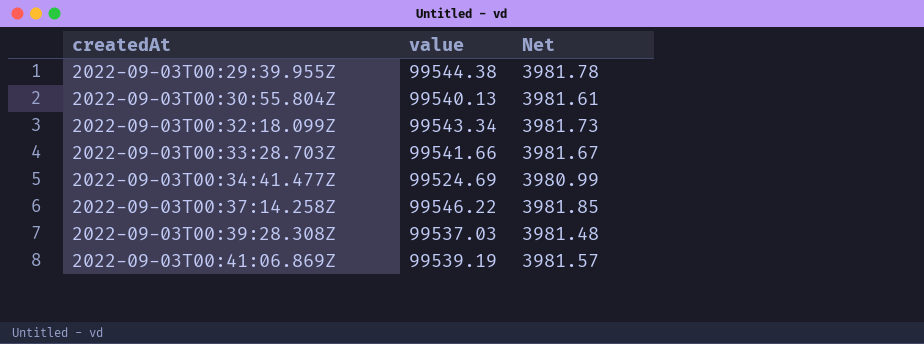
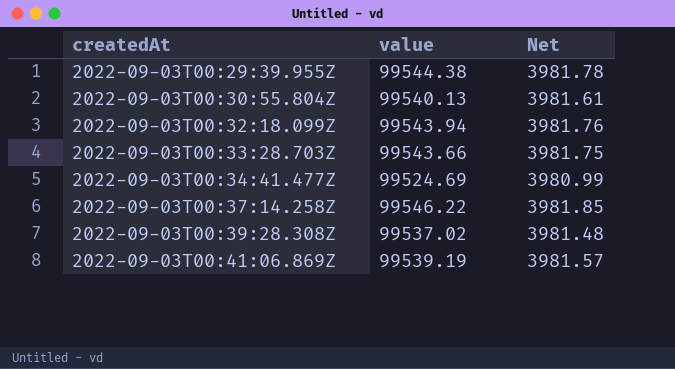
2022-09-03T00:32:18.099Z | value: 99543.34 -> 99543.94
2022-09-03T00:32:18.099Z | Net: 3981.73 -> 3981.76
2022-09-03T00:33:28.703Z | value: 99541.66 -> 99543.66
2022-09-03T00:33:28.703Z | Net: 3981.67 -> 3981.75
2022-09-03T00:39:28.308Z | value: 99537.03 -> 99537.02

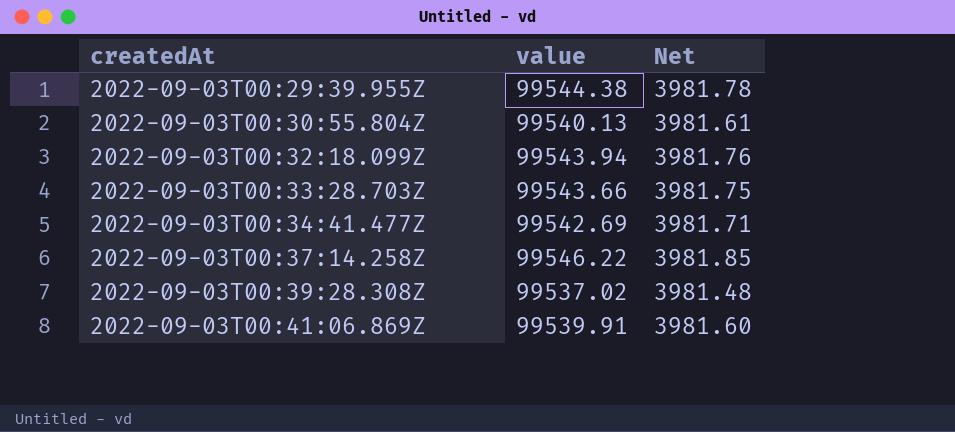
2022-09-03T00:34:41.477Z | value: 99524.69 -> 99542.69
2022-09-03T00:34:41.477Z | Net: 3980.99 -> 3981.71
2022-09-03T00:41:06.869Z | value: 99539.19 -> 99539.91
2022-09-03T00:41:06.869Z | Net: 3981.57 -> 3981.60

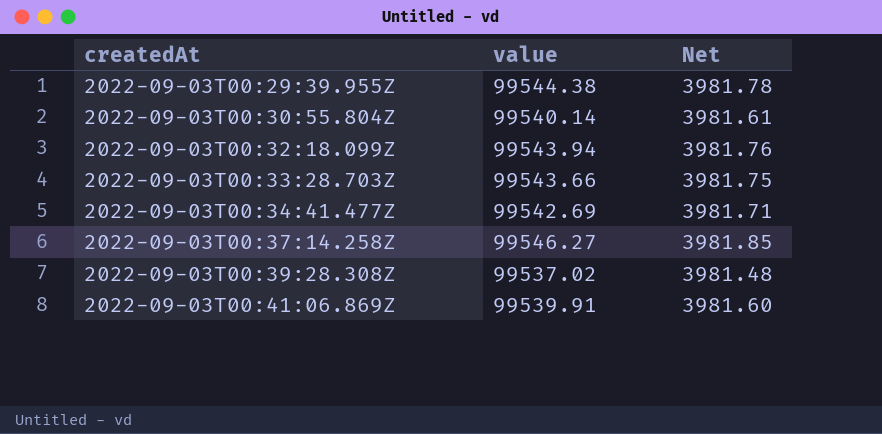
2022-09-03T00:30:55.804Z | value: 99540.13 -> 99540.14
2022-09-03T00:37:14.258Z | value: 99546.22 -> 99546.27

